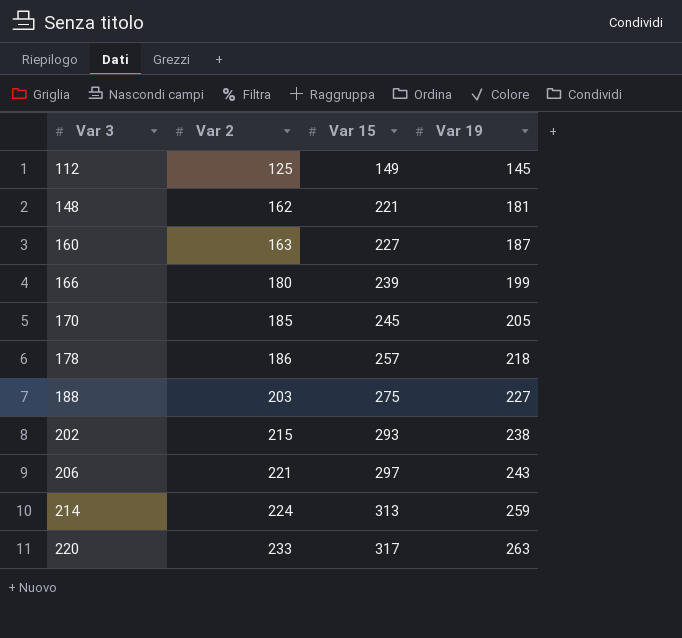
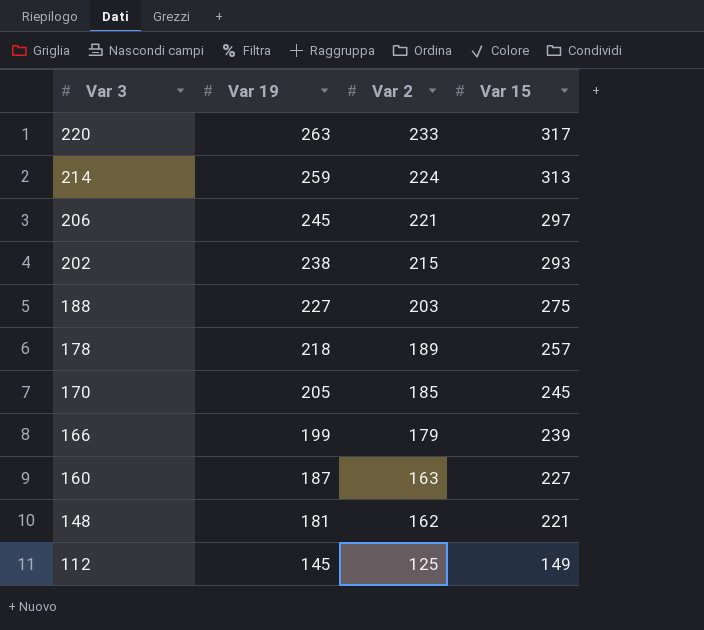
row order: Var 3 ascending -> Var 3 descending
column Var 19 | position: 4 -> 2
206 | Var 19: 243 -> 245
178 | Var 2: 186 -> 189
166 | Var 2: 180 -> 179

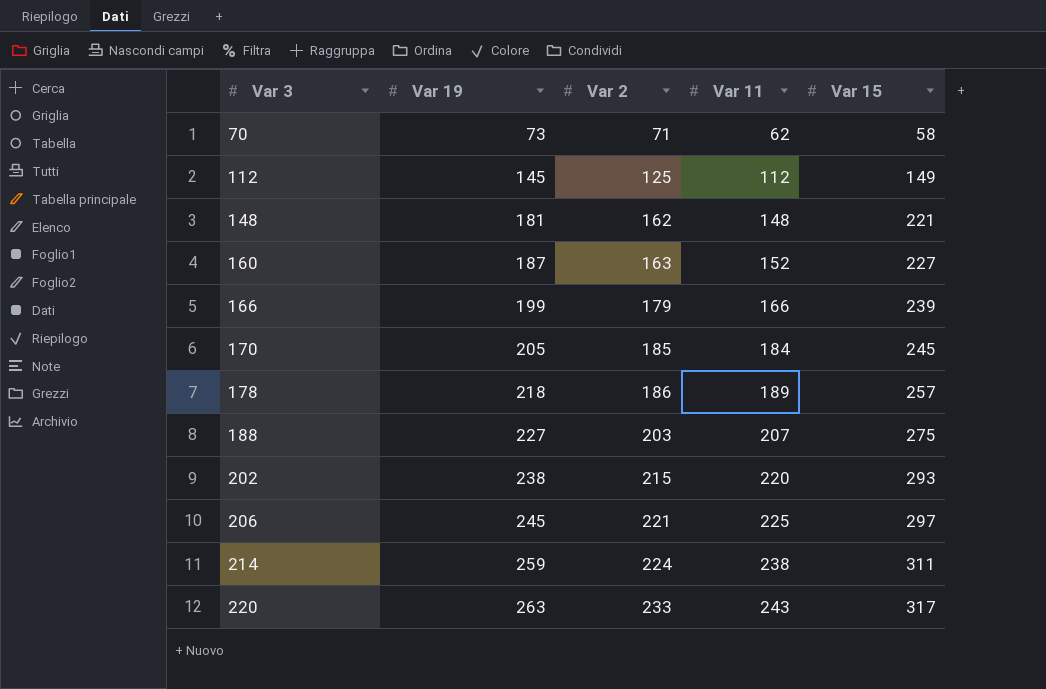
row order: Var 3 descending -> Var 3 ascending
column Var 11 | position: none -> 4
row 70: none -> 73 | 71 | 62 | 58
178 | Var 2: 189 -> 186
214 | Var 15: 313 -> 311

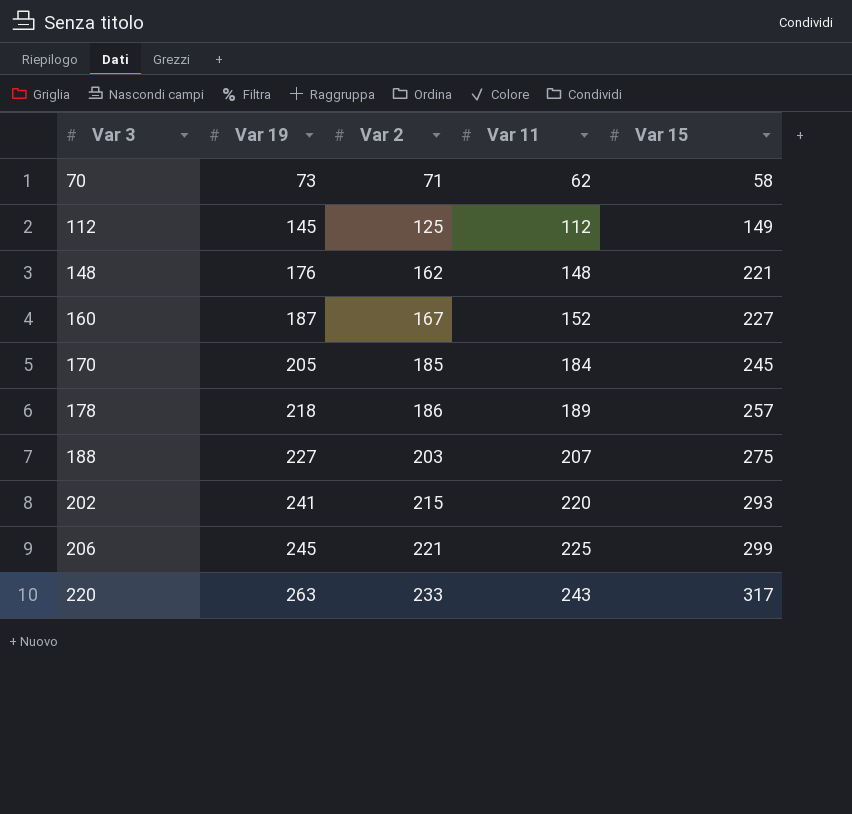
row 166: 199 | 179 | 166 | 239 -> none
row 214: 259 | 224 | 238 | 311 -> none
148 | Var 19: 181 -> 176
160 | Var 2: 163 -> 167
202 | Var 19: 238 -> 241
206 | Var 15: 297 -> 299

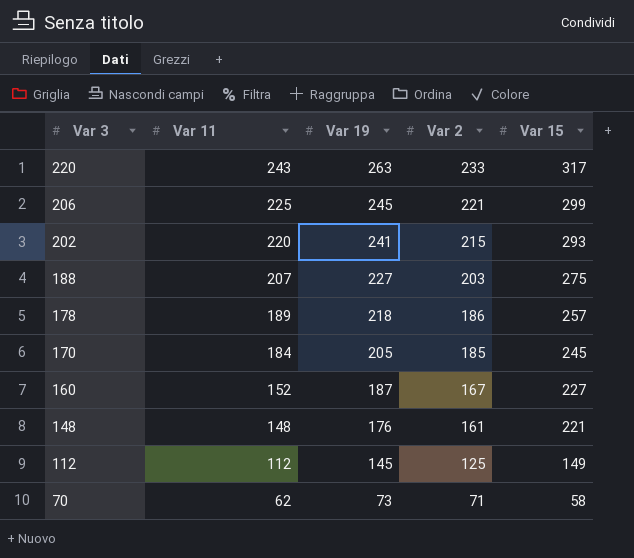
row order: Var 3 ascending -> Var 3 descending
column Var 11 | position: 4 -> 2
148 | Var 2: 162 -> 161

